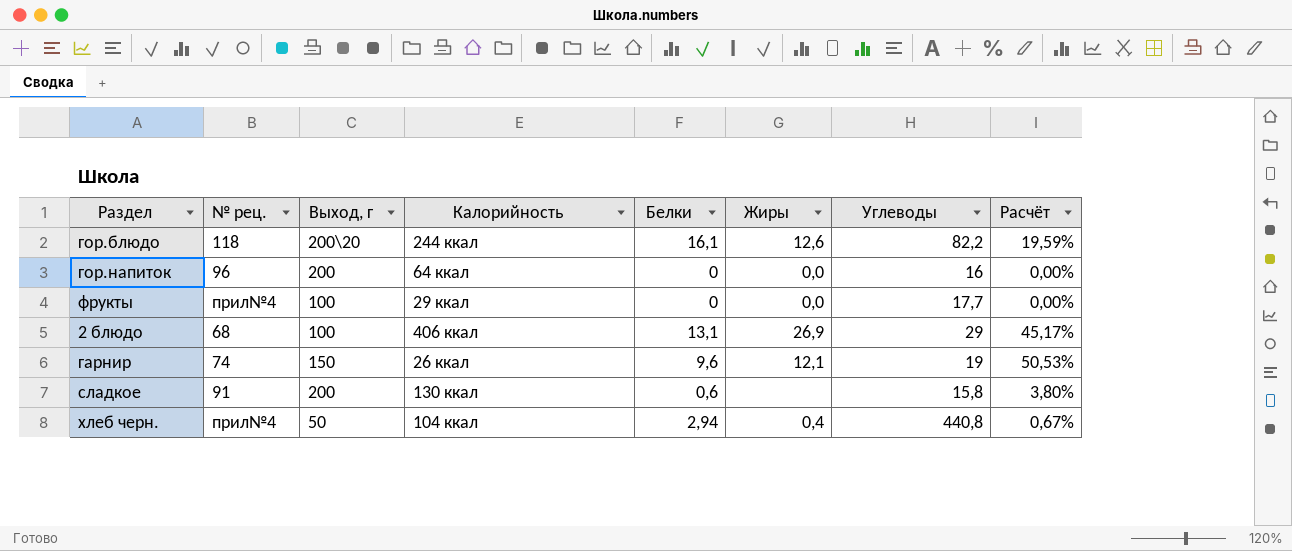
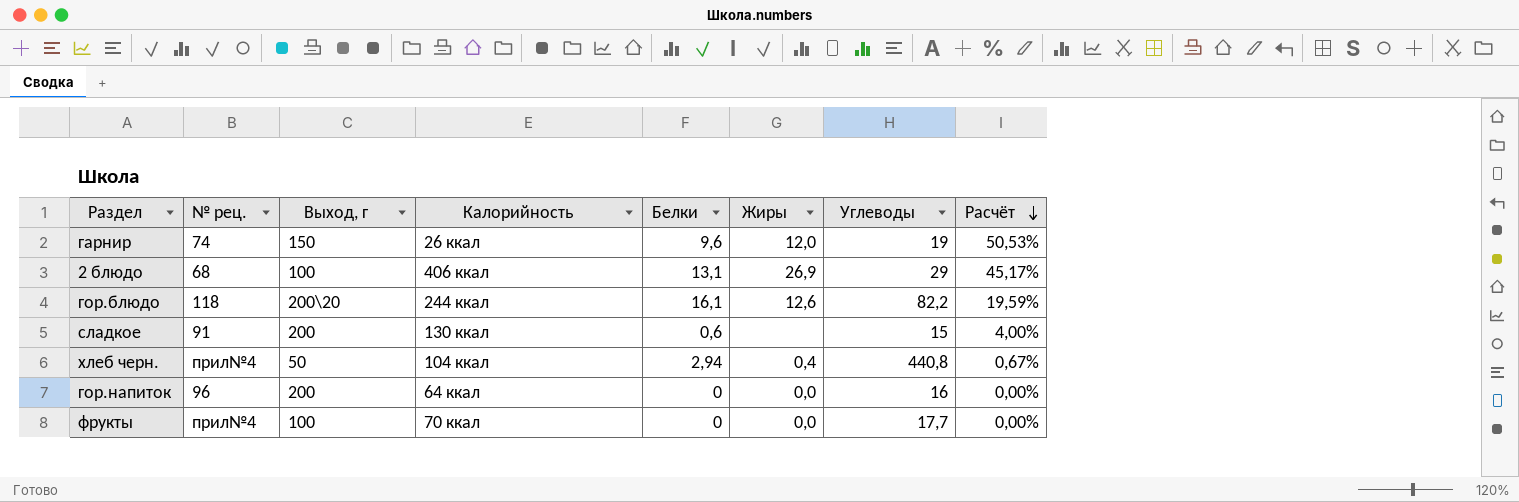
row order: none -> Расчёт descending
гарнир | Жиры: 12,1 -> 12,0
сладкое | Углеводы: 15,8 -> 15
сладкое | Расчёт: 3,80% -> 4,00%
фрукты | Калорийность: 29 ккал -> 70 ккал

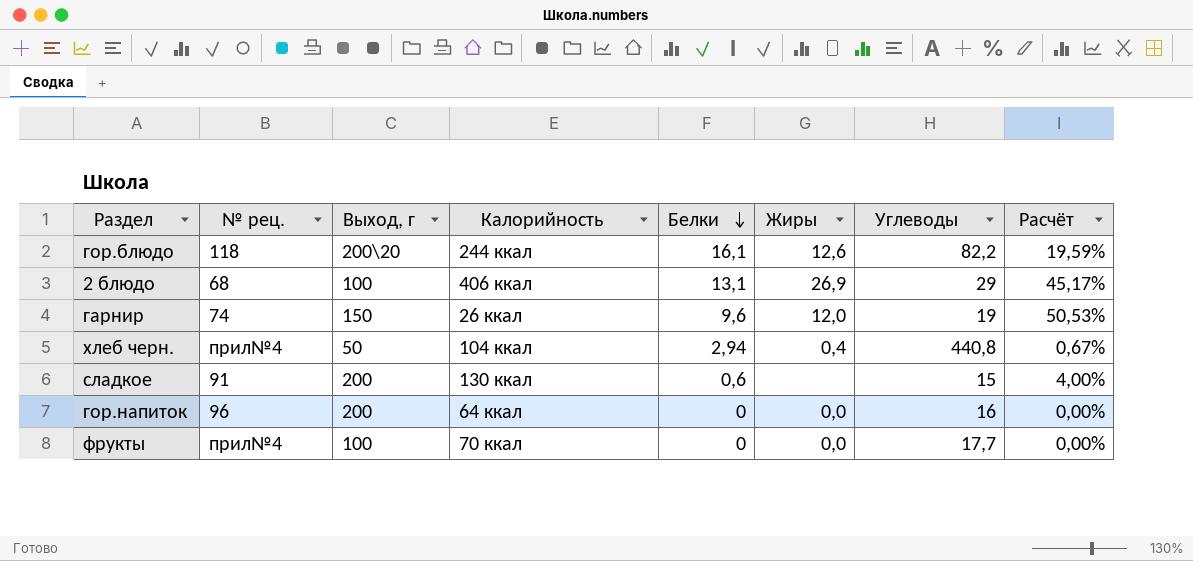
row order: Расчёт descending -> Белки descending

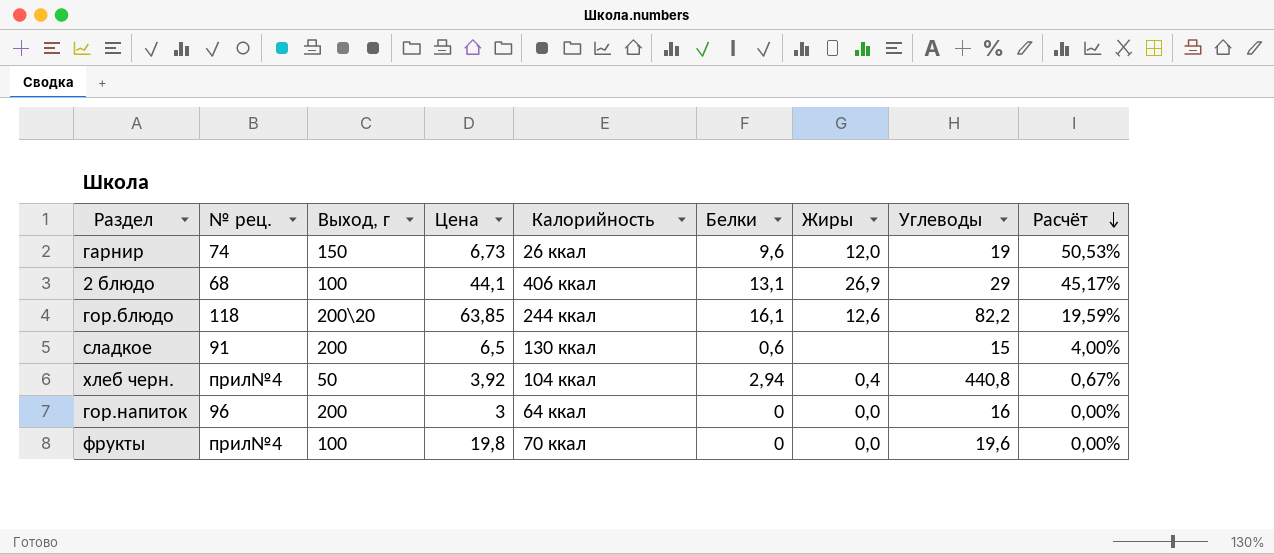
row order: Белки descending -> Расчёт descending
column Цена | position: none -> 4
фрукты | Углеводы: 17,7 -> 19,6

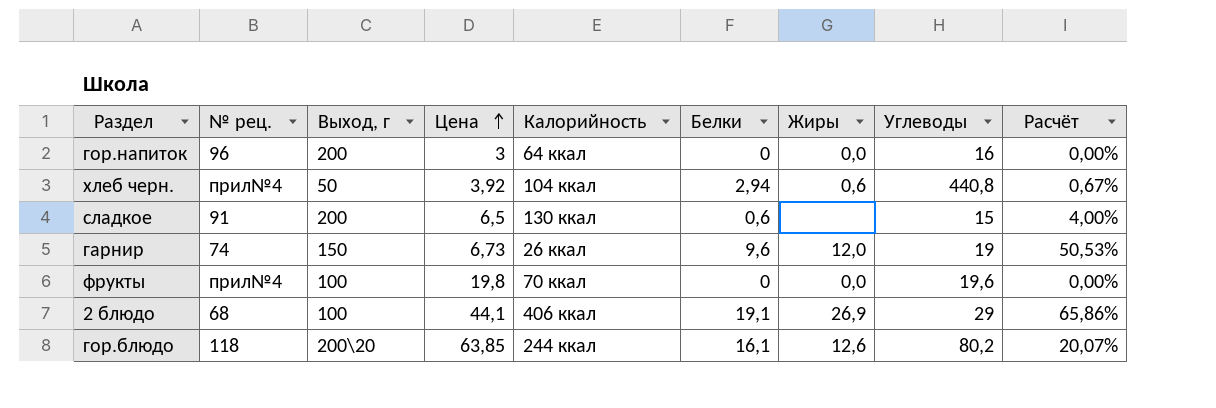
row order: Расчёт descending -> Цена ascending
хлеб черн. | Жиры: 0,4 -> 0,6
2 блюдо | Белки: 13,1 -> 19,1
2 блюдо | Расчёт: 45,17% -> 65,86%
гор.блюдо | Углеводы: 82,2 -> 80,2
гор.блюдо | Расчёт: 19,59% -> 20,07%

